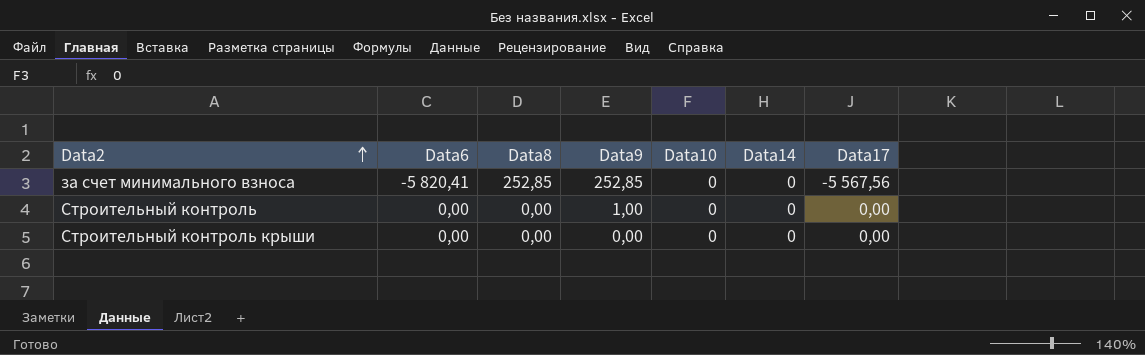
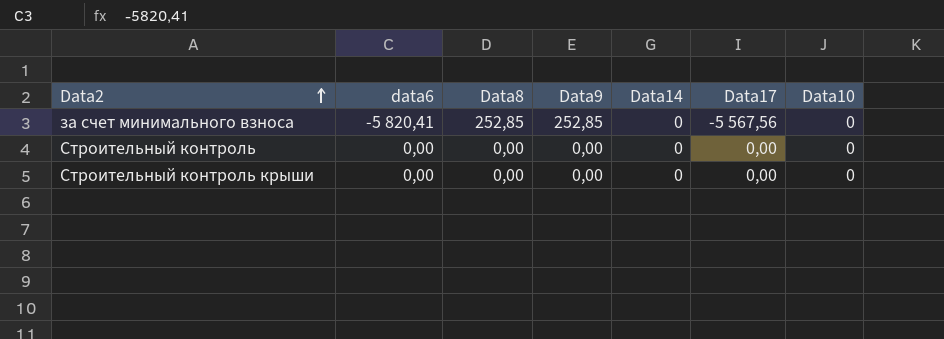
column name: Data6 -> data6
column Data10 | position: 5 -> 7
Строительный контроль | Data9: 1,00 -> 0,00

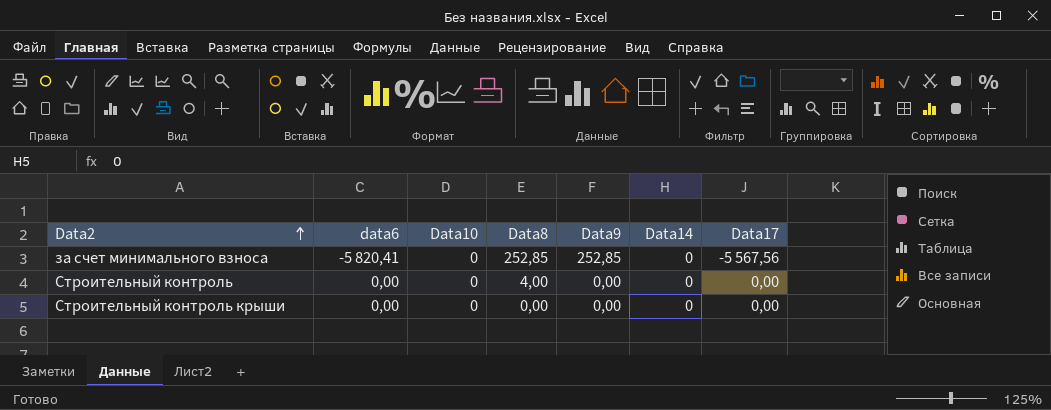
column Data10 | position: 7 -> 3
Строительный контроль | Data8: 0,00 -> 4,00

